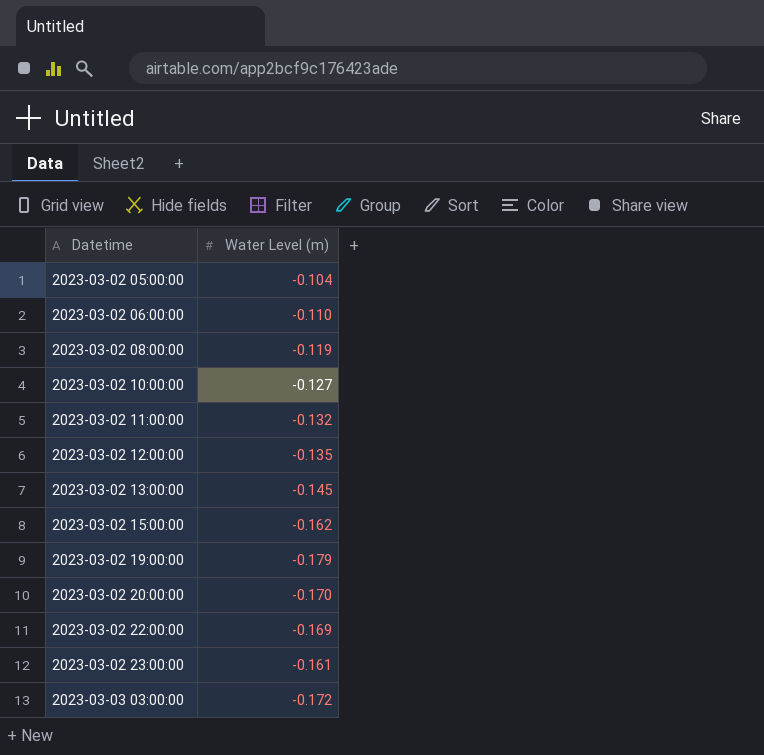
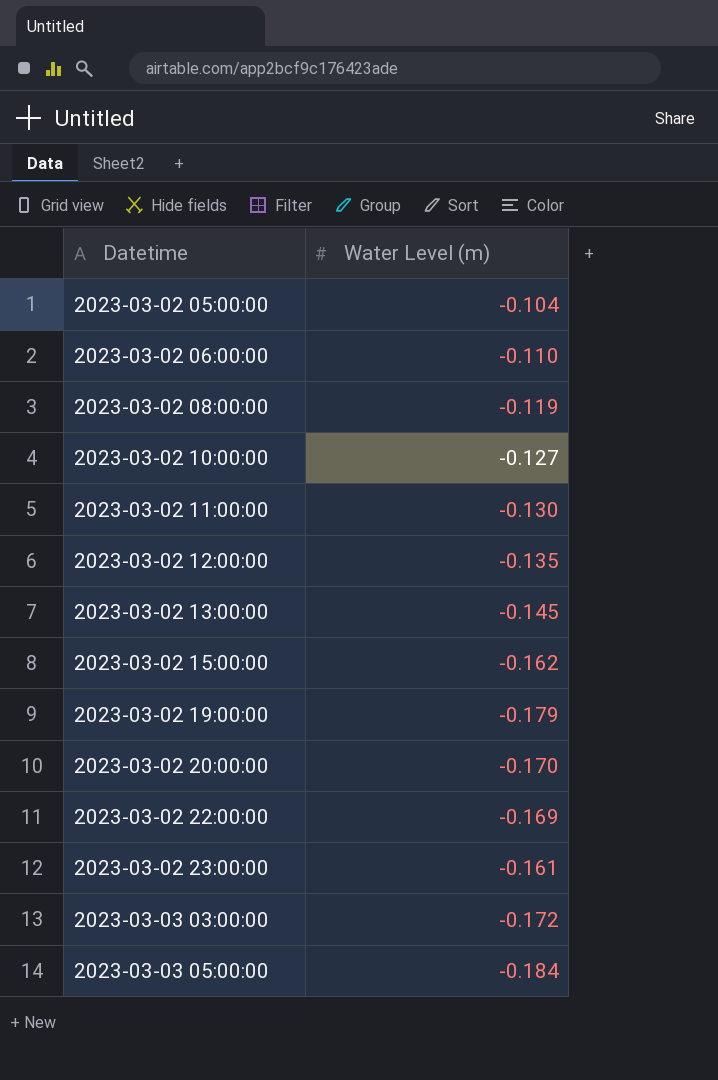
2023-03-02 11:00:00 | Water Level (m): -0.132 -> -0.130
row 2023-03-03 05:00:00: none -> -0.184

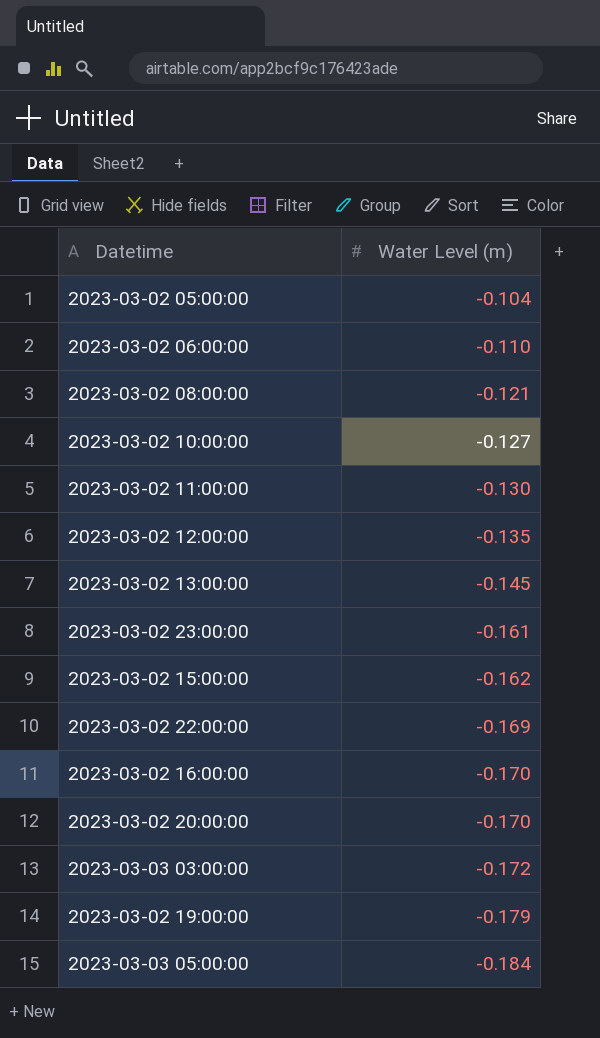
row order: Datetime ascending -> Water Level (m) descending
2023-03-02 08:00:00 | Water Level (m): -0.119 -> -0.121
row 2023-03-02 16:00:00: none -> -0.170

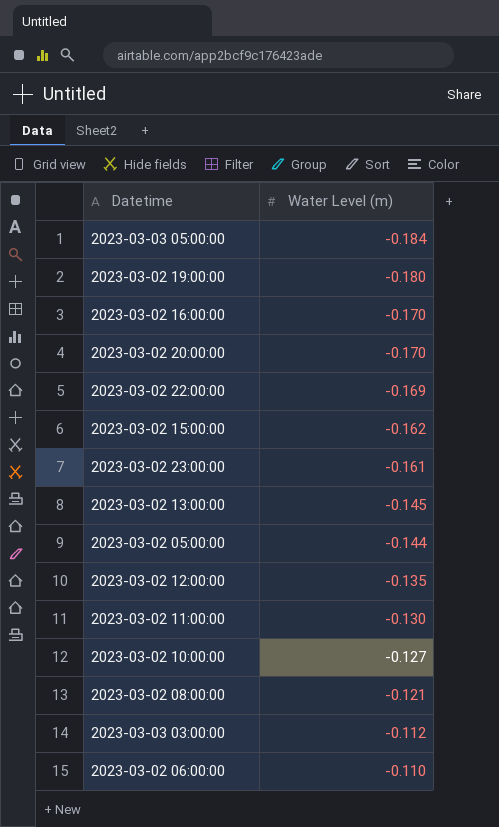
row order: Water Level (m) descending -> Water Level (m) ascending
2023-03-02 19:00:00 | Water Level (m): -0.179 -> -0.180
2023-03-02 05:00:00 | Water Level (m): -0.104 -> -0.144
2023-03-03 03:00:00 | Water Level (m): -0.172 -> -0.112

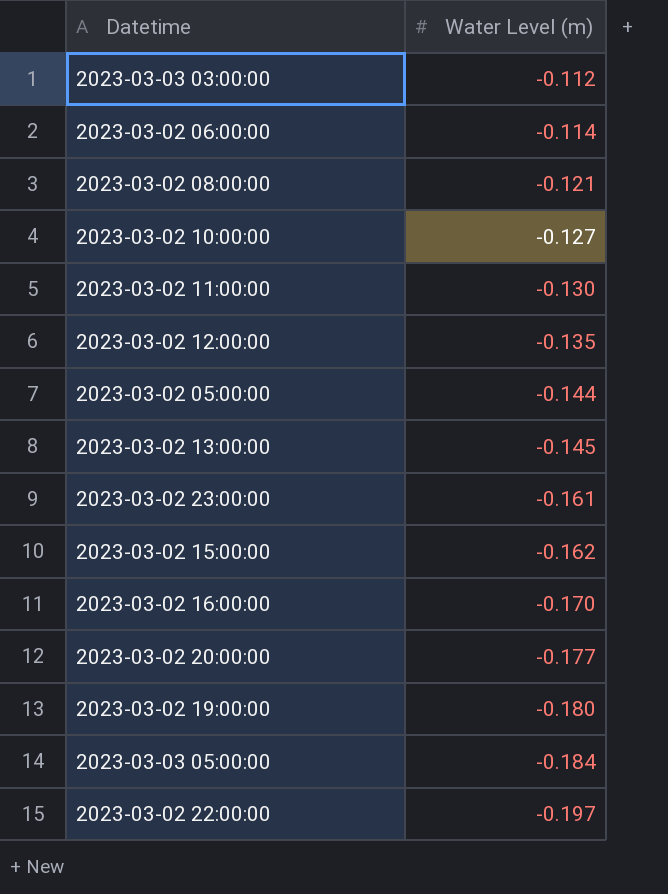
row order: Water Level (m) ascending -> Water Level (m) descending
2023-03-02 06:00:00 | Water Level (m): -0.110 -> -0.114
2023-03-02 20:00:00 | Water Level (m): -0.170 -> -0.177
2023-03-02 22:00:00 | Water Level (m): -0.169 -> -0.197

